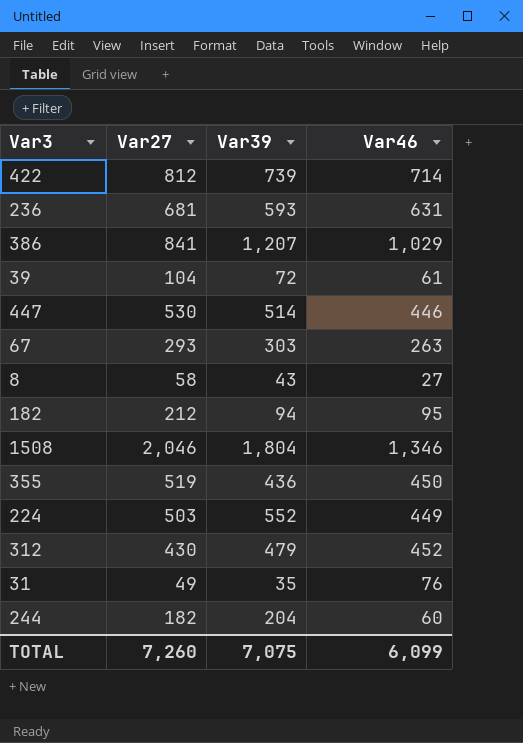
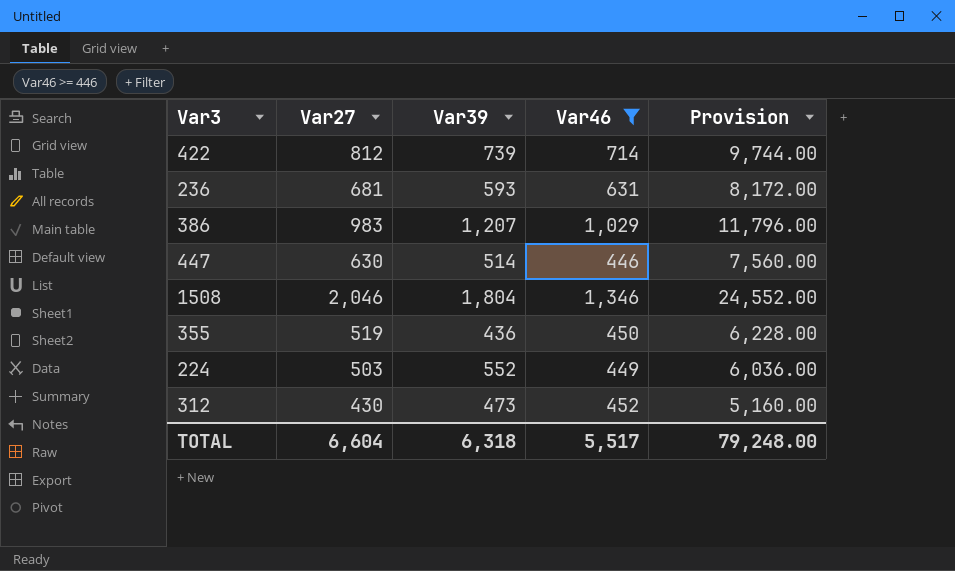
filter: none -> Var46 >= 446
column Provision | formula: none -> [Var27] * 12
386 | Var27: 841 -> 983
447 | Var27: 530 -> 630
312 | Var39: 479 -> 473
TOTAL | Var27: 7,260 -> 6,604
TOTAL | Var39: 7,075 -> 6,318
TOTAL | Var46: 6,099 -> 5,517

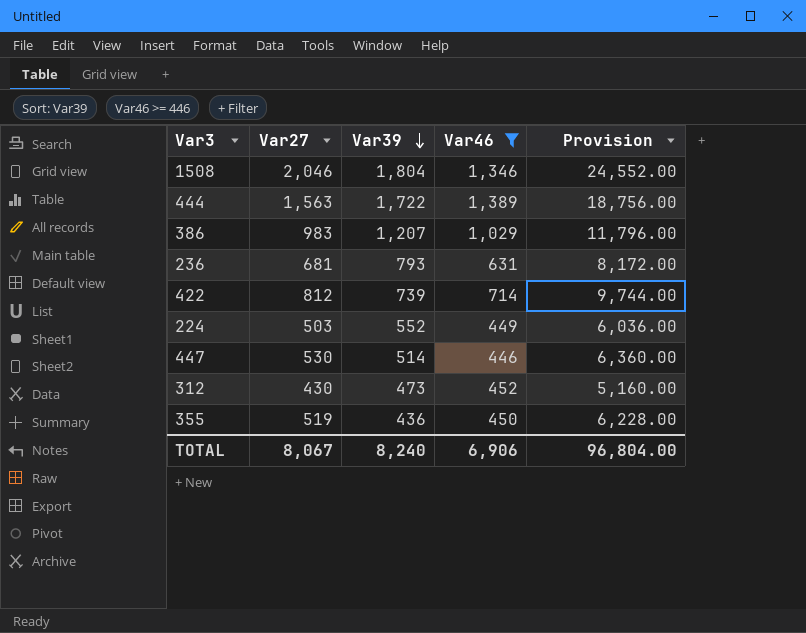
row order: none -> Var39 descending
row 444: none -> 1,563 | 1,722 | 1,389 | 18,756.00
236 | Var39: 593 -> 793
447 | Var27: 630 -> 530
447 | Provision: 7,560.00 -> 6,360.00
TOTAL | Var27: 6,604 -> 8,067
TOTAL | Var39: 6,318 -> 8,240
TOTAL | Var46: 5,517 -> 6,906
TOTAL | Provision: 79,248.00 -> 96,804.00

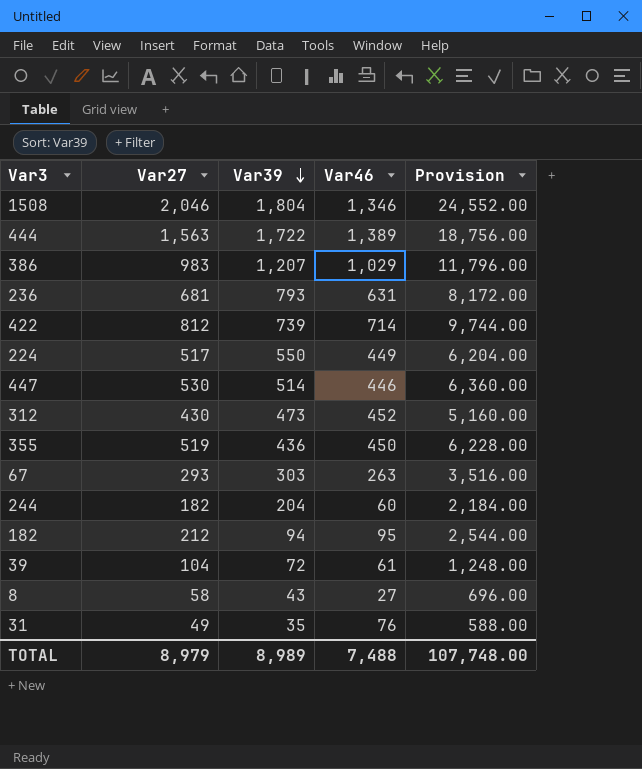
filter: Var46 >= 446 -> none
224 | Var27: 503 -> 517
224 | Var39: 552 -> 550
224 | Provision: 6,036.00 -> 6,204.00
TOTAL | Var27: 8,067 -> 8,979
TOTAL | Var39: 8,240 -> 8,989
TOTAL | Var46: 6,906 -> 7,488
TOTAL | Provision: 96,804.00 -> 107,748.00

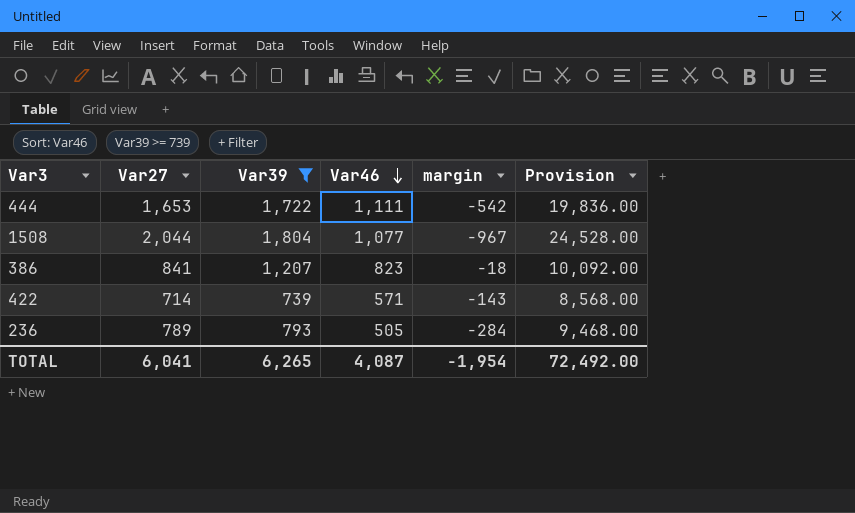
filter: none -> Var39 >= 739
row order: Var39 descending -> Var46 descending
column margin | formula: none -> [Var46] - [Var27]
444 | Var27: 1,563 -> 1,653
444 | Var46: 1,389 -> 1,111
444 | Provision: 18,756.00 -> 19,836.00
1508 | Var27: 2,046 -> 2,044
1508 | Var46: 1,346 -> 1,077
1508 | Provision: 24,552.00 -> 24,528.00
386 | Var27: 983 -> 841
386 | Var46: 1,029 -> 823
386 | Provision: 11,796.00 -> 10,092.00
422 | Var27: 812 -> 714
422 | Var46: 714 -> 571
422 | Provision: 9,744.00 -> 8,568.00
236 | Var27: 681 -> 789
236 | Var46: 631 -> 505
236 | Provision: 8,172.00 -> 9,468.00
TOTAL | Var27: 8,979 -> 6,041
TOTAL | Var39: 8,989 -> 6,265
TOTAL | Var46: 7,488 -> 4,087
TOTAL | Provision: 107,748.00 -> 72,492.00

